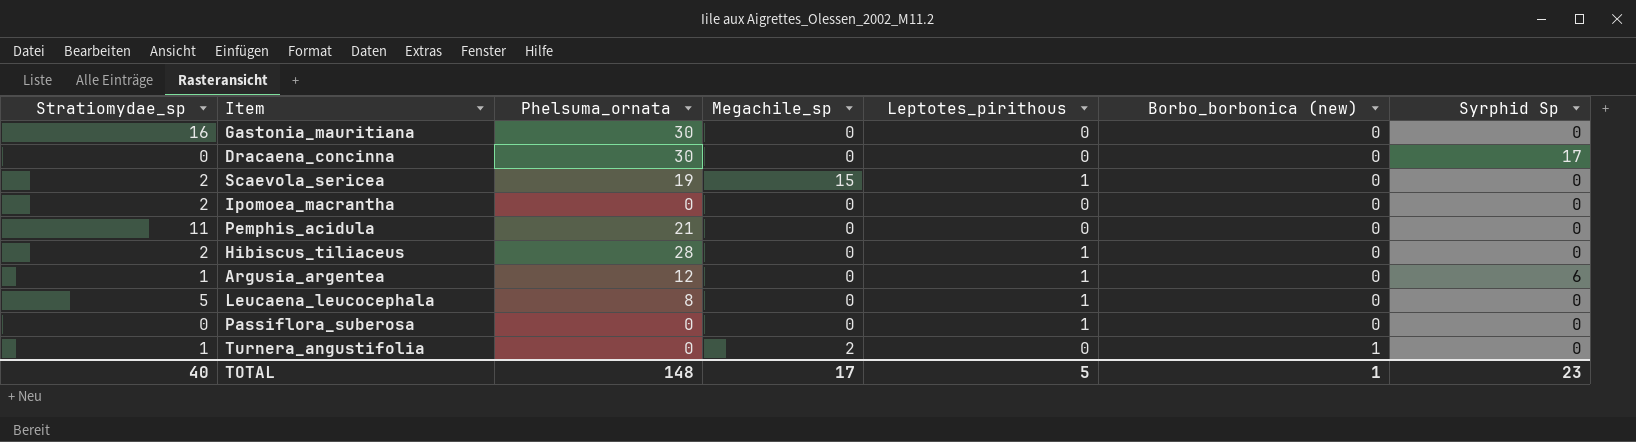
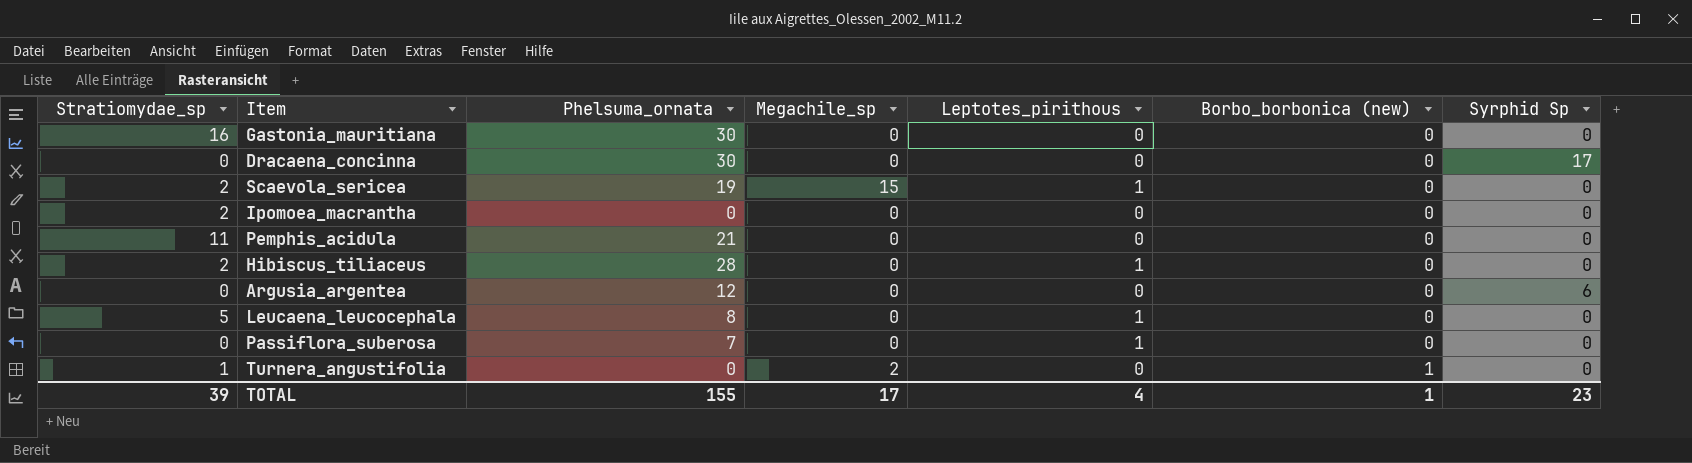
Argusia_argentea | Stratiomydae_sp: 1 -> 0
Argusia_argentea | Leptotes_pirithous: 1 -> 0
Passiflora_suberosa | Phelsuma_ornata: 0 -> 7
TOTAL | Stratiomydae_sp: 40 -> 39
TOTAL | Phelsuma_ornata: 148 -> 155
TOTAL | Leptotes_pirithous: 5 -> 4

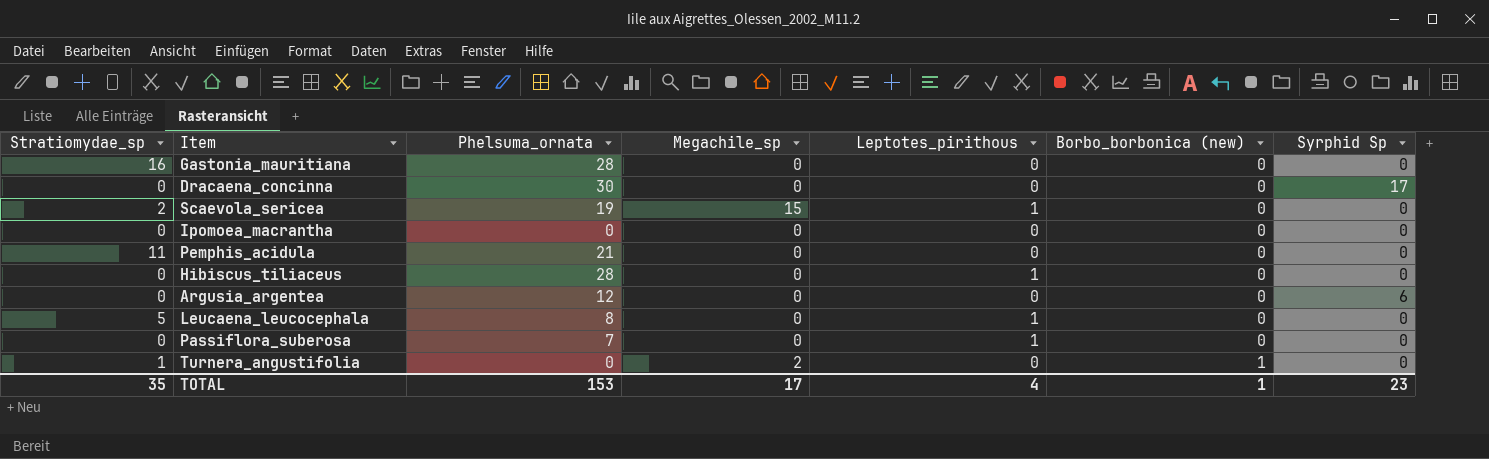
Gastonia_mauritiana | Phelsuma_ornata: 30 -> 28
Ipomoea_macrantha | Stratiomydae_sp: 2 -> 0
Hibiscus_tiliaceus | Stratiomydae_sp: 2 -> 0
TOTAL | Stratiomydae_sp: 39 -> 35
TOTAL | Phelsuma_ornata: 155 -> 153

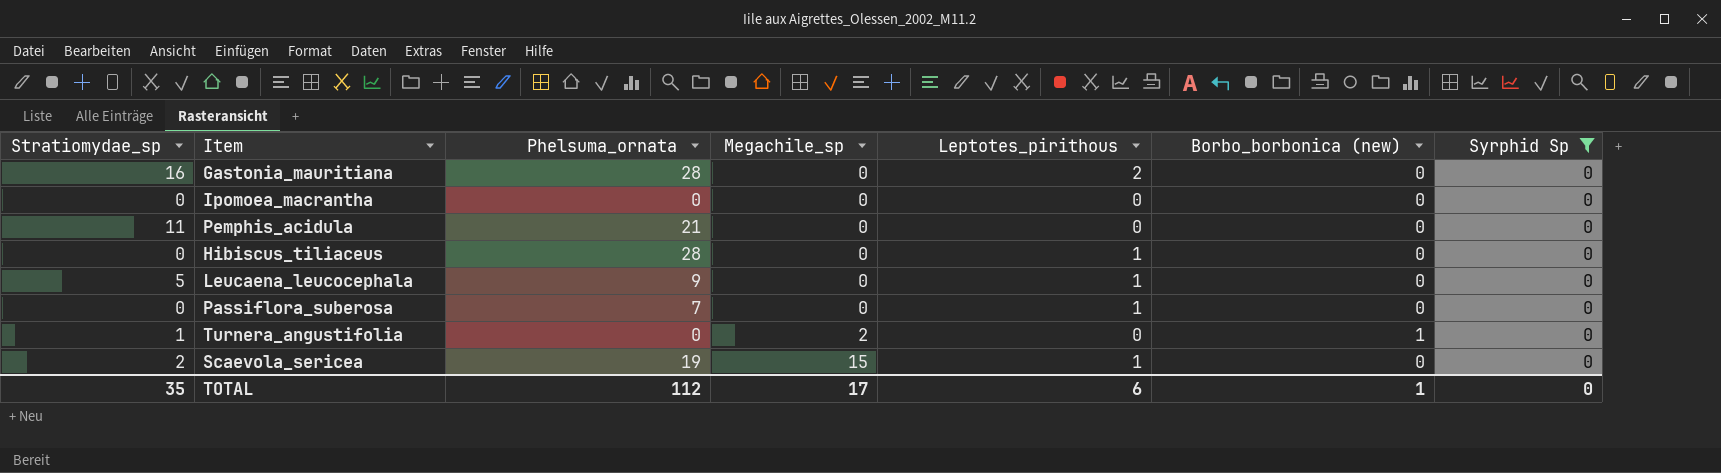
filter: none -> Syrphid Sp = 0
row order: Borbo_borbonica (new) ascending -> Megachile_sp ascending
Gastonia_mauritiana | Leptotes_pirithous: 0 -> 2
Leucaena_leucocephala | Phelsuma_ornata: 8 -> 9
TOTAL | Phelsuma_ornata: 153 -> 112
TOTAL | Leptotes_pirithous: 4 -> 6
TOTAL | Syrphid Sp: 23 -> 0

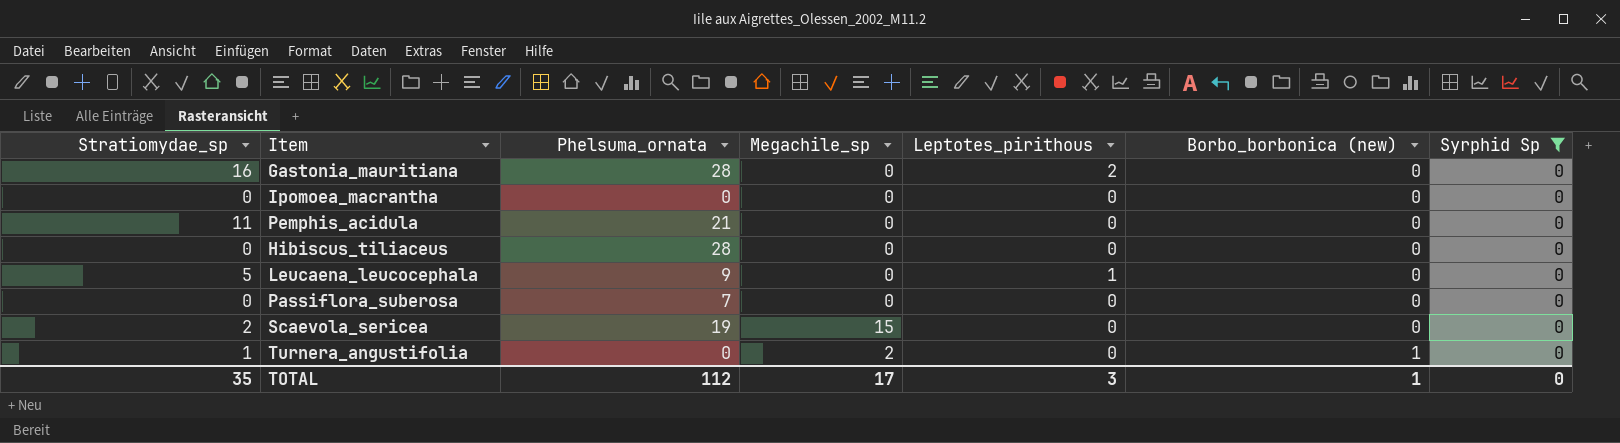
row order: Megachile_sp ascending -> Borbo_borbonica (new) ascending
Hibiscus_tiliaceus | Leptotes_pirithous: 1 -> 0
Passiflora_suberosa | Leptotes_pirithous: 1 -> 0
Scaevola_sericea | Leptotes_pirithous: 1 -> 0
TOTAL | Leptotes_pirithous: 6 -> 3

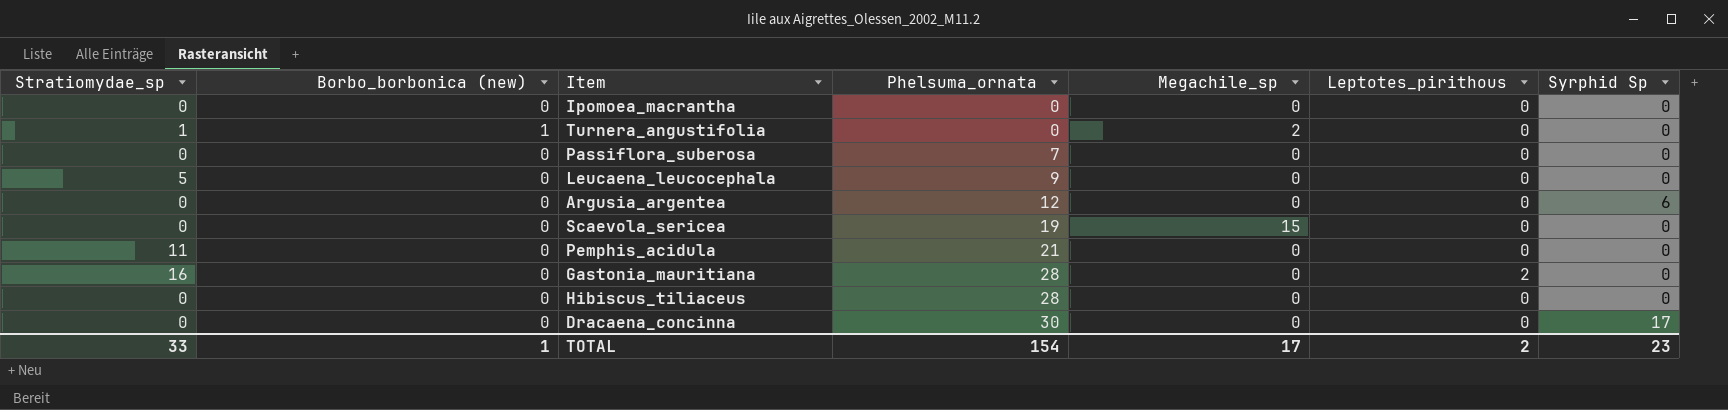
filter: Syrphid Sp = 0 -> none
row order: Borbo_borbonica (new) ascending -> Phelsuma_ornata ascending
column Borbo_borbonica (new) | position: 6 -> 2
Leucaena_leucocephala | Leptotes_pirithous: 1 -> 0
Scaevola_sericea | Stratiomydae_sp: 2 -> 0
TOTAL | Stratiomydae_sp: 35 -> 33
TOTAL | Phelsuma_ornata: 112 -> 154
TOTAL | Leptotes_pirithous: 3 -> 2
TOTAL | Syrphid Sp: 0 -> 23

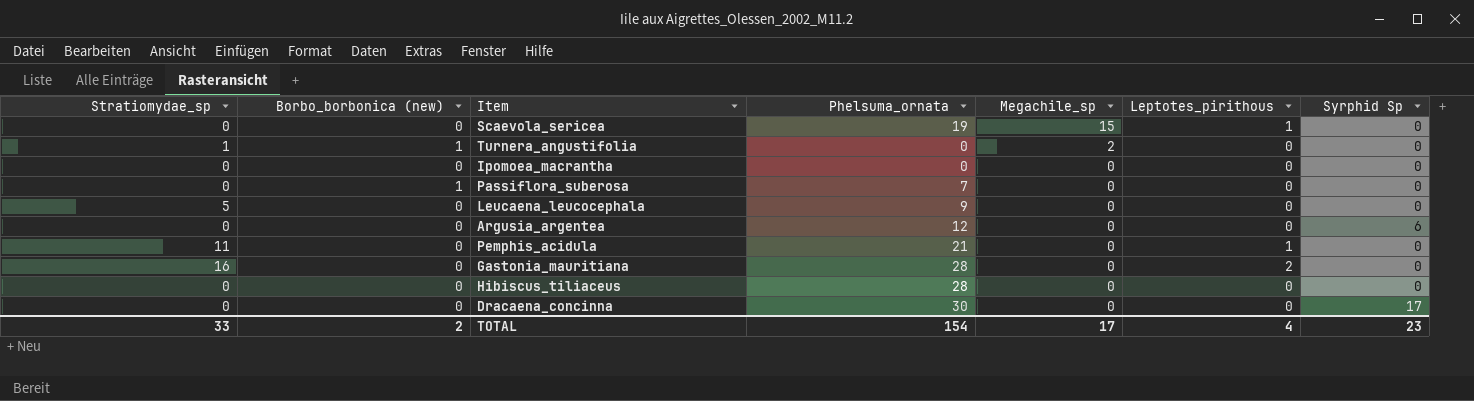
row order: Phelsuma_ornata ascending -> Megachile_sp descending
Scaevola_sericea | Leptotes_pirithous: 0 -> 1
Passiflora_suberosa | Borbo_borbonica (new): 0 -> 1
Pemphis_acidula | Leptotes_pirithous: 0 -> 1
TOTAL | Borbo_borbonica (new): 1 -> 2
TOTAL | Leptotes_pirithous: 2 -> 4

